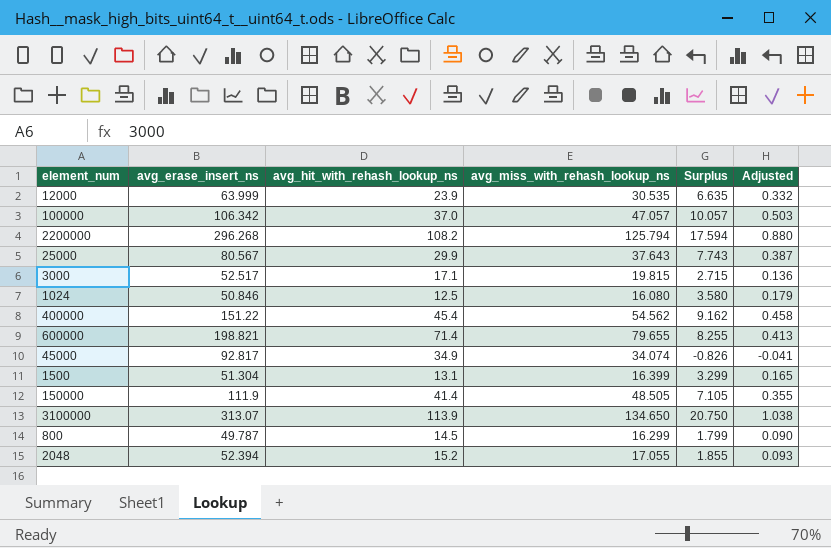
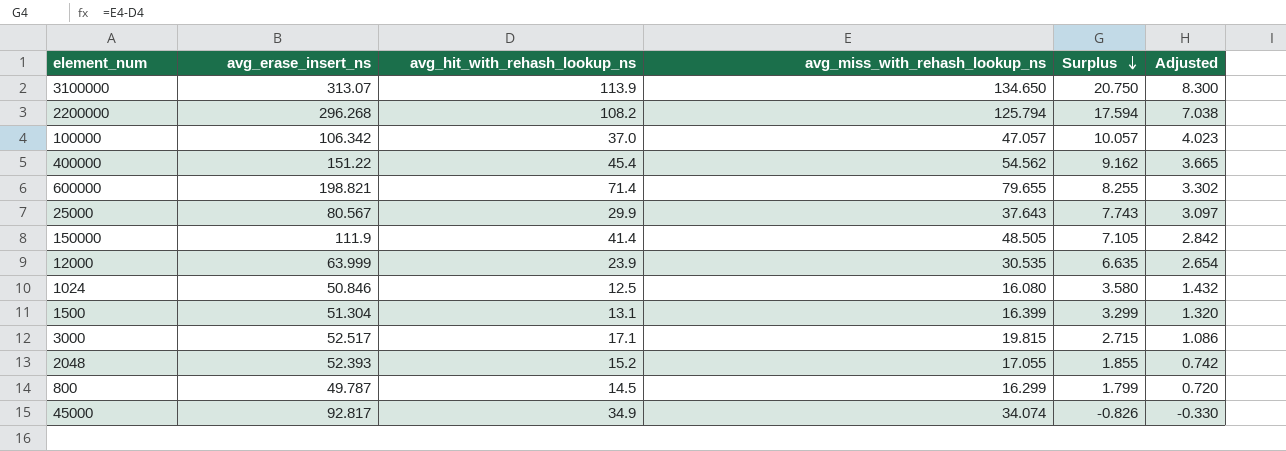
row order: none -> Surplus descending
column Adjusted | formula: [Surplus] * 0.05 -> [Surplus] * 0.4
2048 | avg_erase_insert_ns: 52.394 -> 52.393

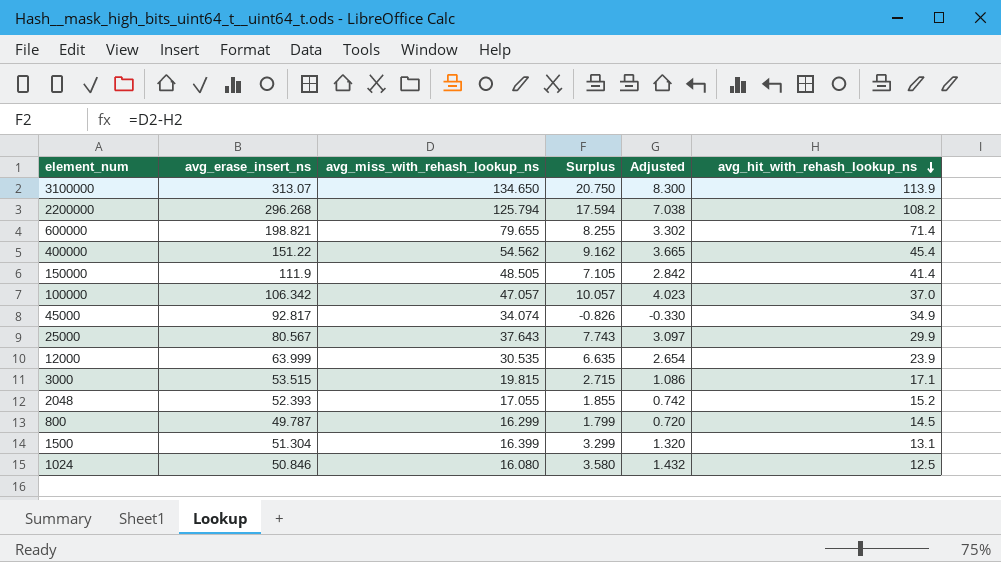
row order: Surplus descending -> avg_hit_with_rehash_lookup_ns descending
column avg_hit_with_rehash_lookup_ns | position: 3 -> 6
3000 | avg_erase_insert_ns: 52.517 -> 53.515

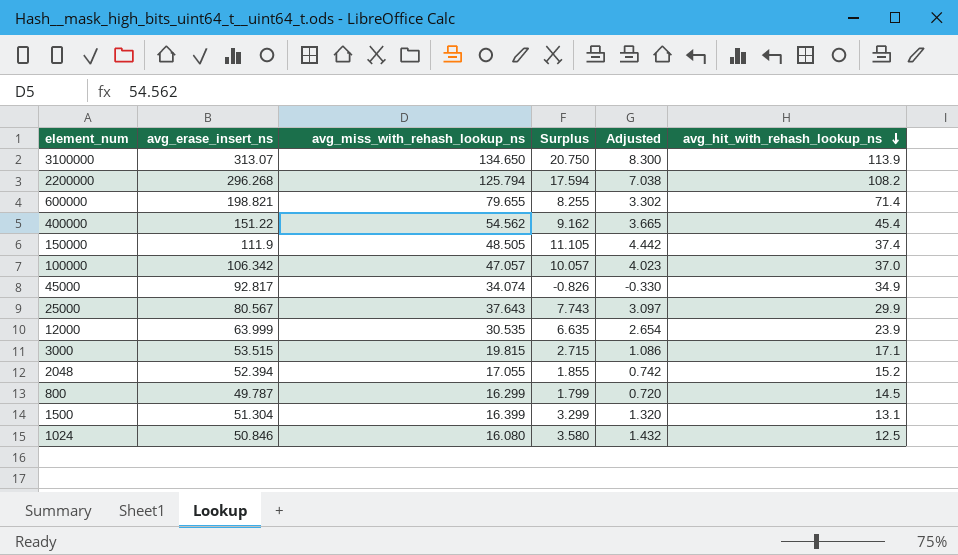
150000 | Surplus: 7.105 -> 11.105
150000 | Adjusted: 2.842 -> 4.442
150000 | avg_hit_with_rehash_lookup_ns: 41.4 -> 37.4
2048 | avg_erase_insert_ns: 52.393 -> 52.394

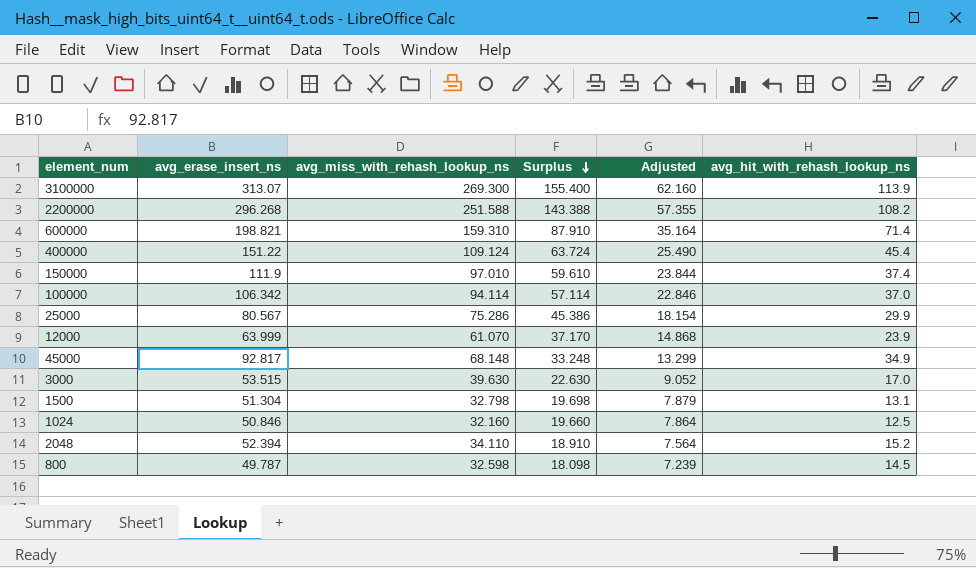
row order: avg_hit_with_rehash_lookup_ns descending -> Surplus descending
3100000 | avg_miss_with_rehash_lookup_ns: 134.650 -> 269.300
3100000 | Surplus: 20.750 -> 155.400
3100000 | Adjusted: 8.300 -> 62.160
2200000 | avg_miss_with_rehash_lookup_ns: 125.794 -> 251.588
2200000 | Surplus: 17.594 -> 143.388
2200000 | Adjusted: 7.038 -> 57.355
600000 | avg_miss_with_rehash_lookup_ns: 79.655 -> 159.310
600000 | Surplus: 8.255 -> 87.910
600000 | Adjusted: 3.302 -> 35.164
400000 | avg_miss_with_rehash_lookup_ns: 54.562 -> 109.124
400000 | Surplus: 9.162 -> 63.724
400000 | Adjusted: 3.665 -> 25.490
150000 | avg_miss_with_rehash_lookup_ns: 48.505 -> 97.010
150000 | Surplus: 11.105 -> 59.610
150000 | Adjusted: 4.442 -> 23.844
100000 | avg_miss_with_rehash_lookup_ns: 47.057 -> 94.114
100000 | Surplus: 10.057 -> 57.114
100000 | Adjusted: 4.023 -> 22.846
25000 | avg_miss_with_rehash_lookup_ns: 37.643 -> 75.286
25000 | Surplus: 7.743 -> 45.386
25000 | Adjusted: 3.097 -> 18.154
12000 | avg_miss_with_rehash_lookup_ns: 30.535 -> 61.070
12000 | Surplus: 6.635 -> 37.170
12000 | Adjusted: 2.654 -> 14.868
45000 | avg_miss_with_rehash_lookup_ns: 34.074 -> 68.148
45000 | Surplus: -0.826 -> 33.248
45000 | Adjusted: -0.330 -> 13.299
3000 | avg_miss_with_rehash_lookup_ns: 19.815 -> 39.630
3000 | Surplus: 2.715 -> 22.630
3000 | Adjusted: 1.086 -> 9.052
3000 | avg_hit_with_rehash_lookup_ns: 17.1 -> 17.0
1500 | avg_miss_with_rehash_lookup_ns: 16.399 -> 32.798
1500 | Surplus: 3.299 -> 19.698
1500 | Adjusted: 1.320 -> 7.879
1024 | avg_miss_with_rehash_lookup_ns: 16.080 -> 32.160
1024 | Surplus: 3.580 -> 19.660
1024 | Adjusted: 1.432 -> 7.864
2048 | avg_miss_with_rehash_lookup_ns: 17.055 -> 34.110
2048 | Surplus: 1.855 -> 18.910
2048 | Adjusted: 0.742 -> 7.564
800 | avg_miss_with_rehash_lookup_ns: 16.299 -> 32.598
800 | Surplus: 1.799 -> 18.098
800 | Adjusted: 0.720 -> 7.239

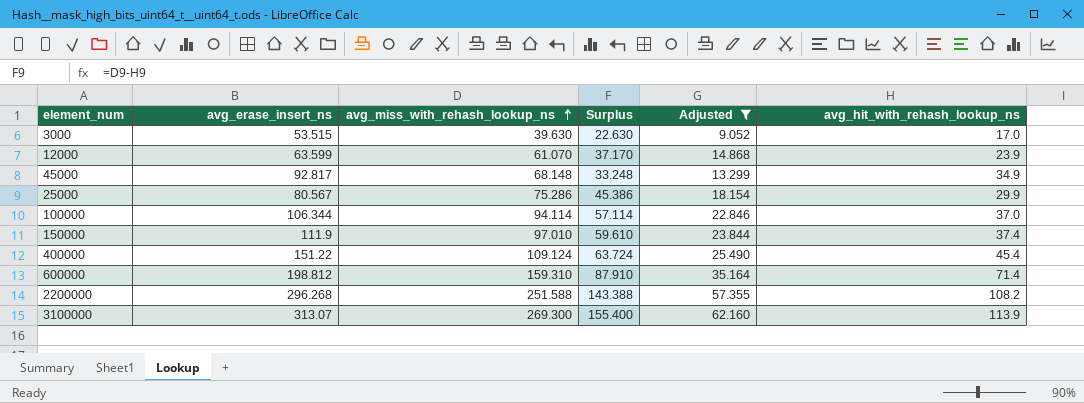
filter: none -> Adjusted >= 9.052
row order: Surplus descending -> avg_miss_with_rehash_lookup_ns ascending
12000 | avg_erase_insert_ns: 63.999 -> 63.599
100000 | avg_erase_insert_ns: 106.342 -> 106.344
600000 | avg_erase_insert_ns: 198.821 -> 198.812

